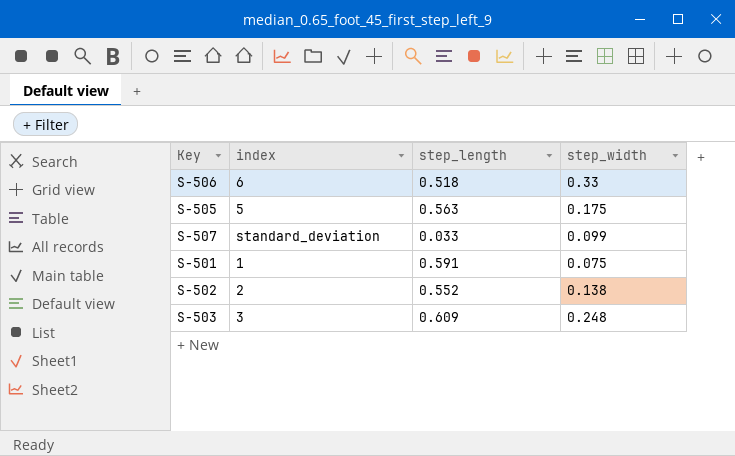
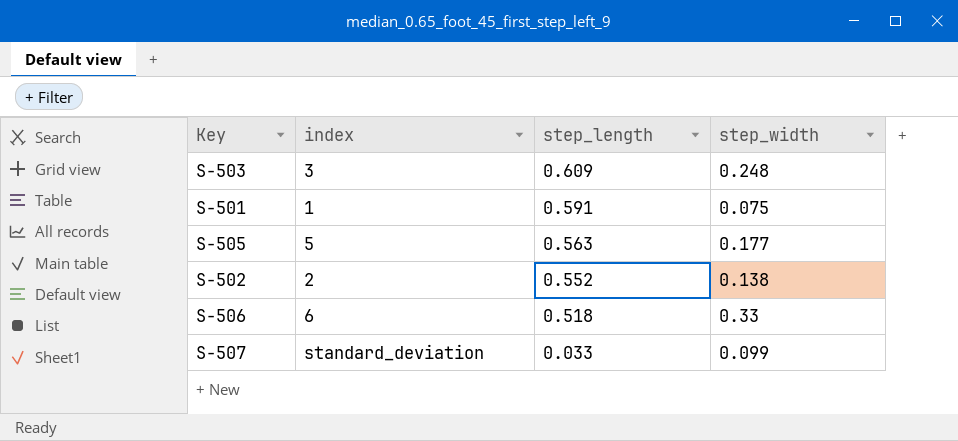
row order: none -> step_length descending
S-505 | step_width: 0.175 -> 0.177

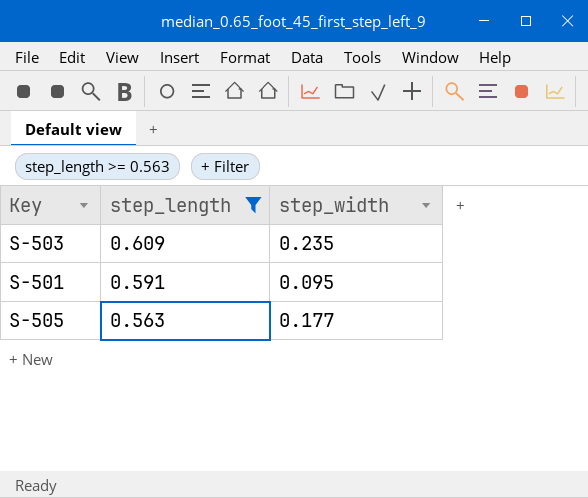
filter: none -> step_length >= 0.563
column index | position: 2 -> none
S-503 | step_width: 0.248 -> 0.235
S-501 | step_width: 0.075 -> 0.095

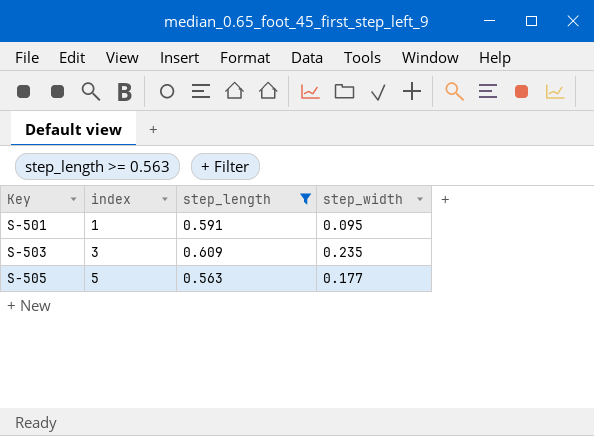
row order: step_length descending -> Key ascending
column index | position: none -> 2

